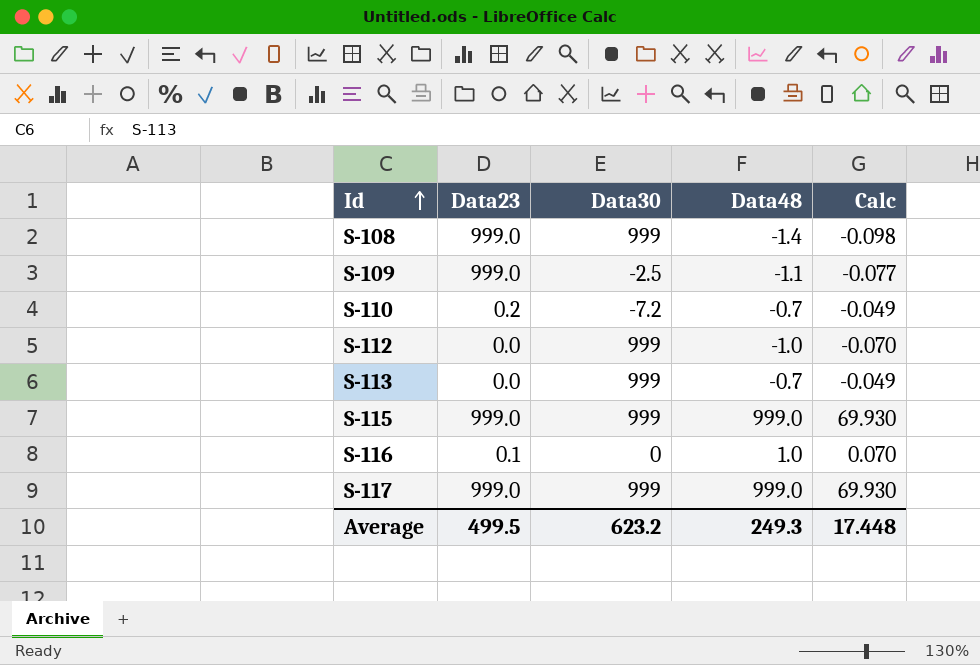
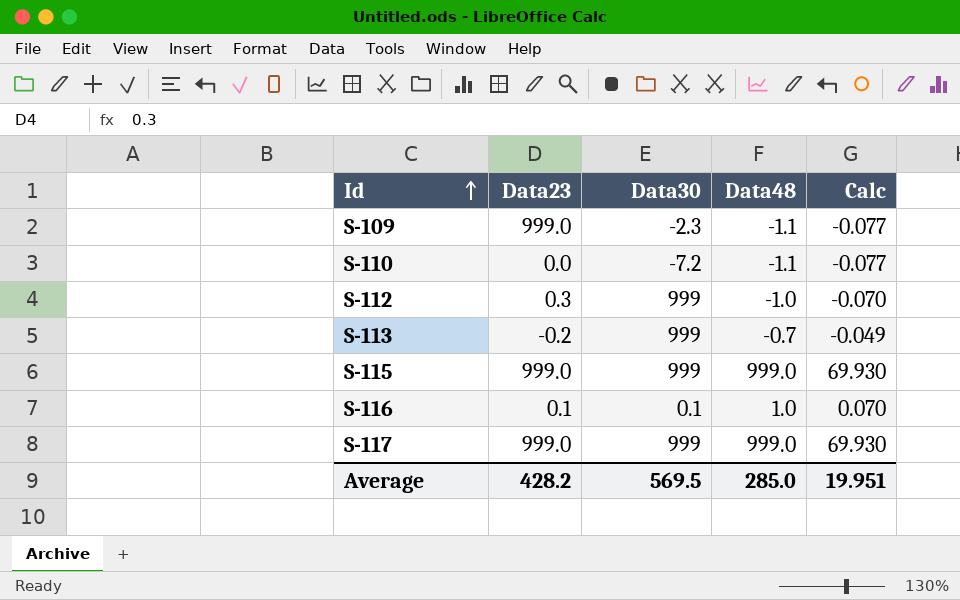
row S-108: 999.0 | 999 | -1.4 | -0.098 -> none
S-109 | Data30: -2.5 -> -2.3
S-110 | Data23: 0.2 -> 0.0
S-110 | Data48: -0.7 -> -1.1
S-110 | Calc: -0.049 -> -0.077
S-112 | Data23: 0.0 -> 0.3
S-113 | Data23: 0.0 -> -0.2
S-116 | Data30: 0 -> 0.1
Average | Data23: 499.5 -> 428.2
Average | Data30: 623.2 -> 569.5
Average | Data48: 249.3 -> 285.0
Average | Calc: 17.448 -> 19.951

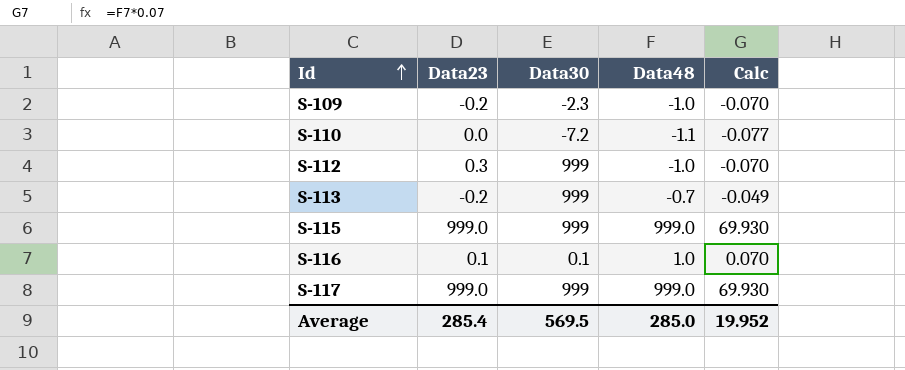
S-109 | Data23: 999.0 -> -0.2
S-109 | Data48: -1.1 -> -1.0
S-109 | Calc: -0.077 -> -0.070
Average | Data23: 428.2 -> 285.4
Average | Calc: 19.951 -> 19.952

